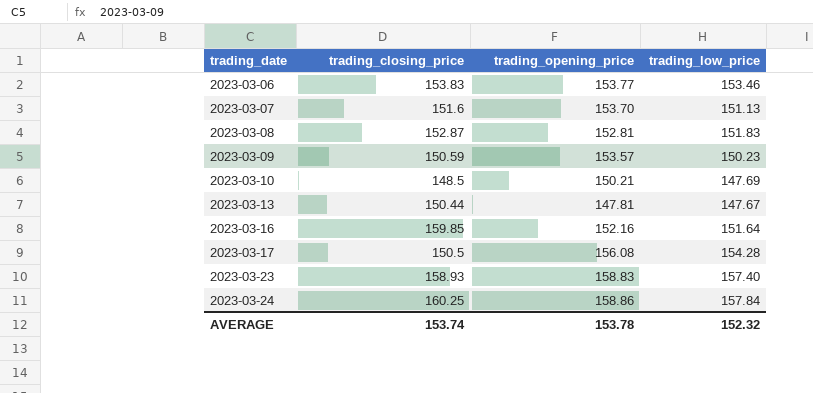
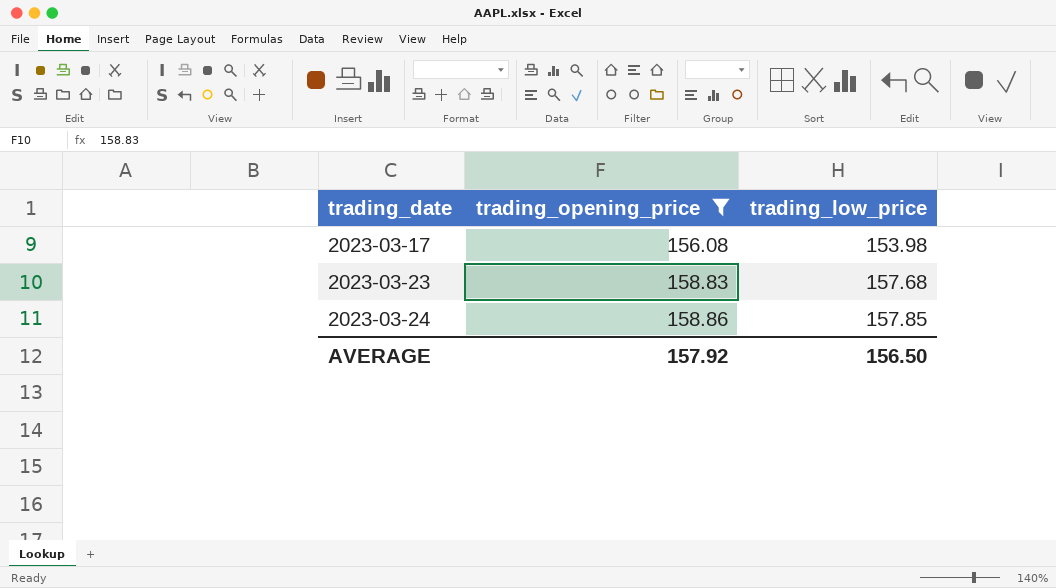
filter: none -> trading_opening_price >= 156.08
column trading_closing_price | position: 2 -> none
2023-03-17 | trading_low_price: 154.28 -> 153.98
2023-03-23 | trading_low_price: 157.40 -> 157.68
2023-03-24 | trading_low_price: 157.84 -> 157.85
AVERAGE | trading_opening_price: 153.78 -> 157.92
AVERAGE | trading_low_price: 152.32 -> 156.50

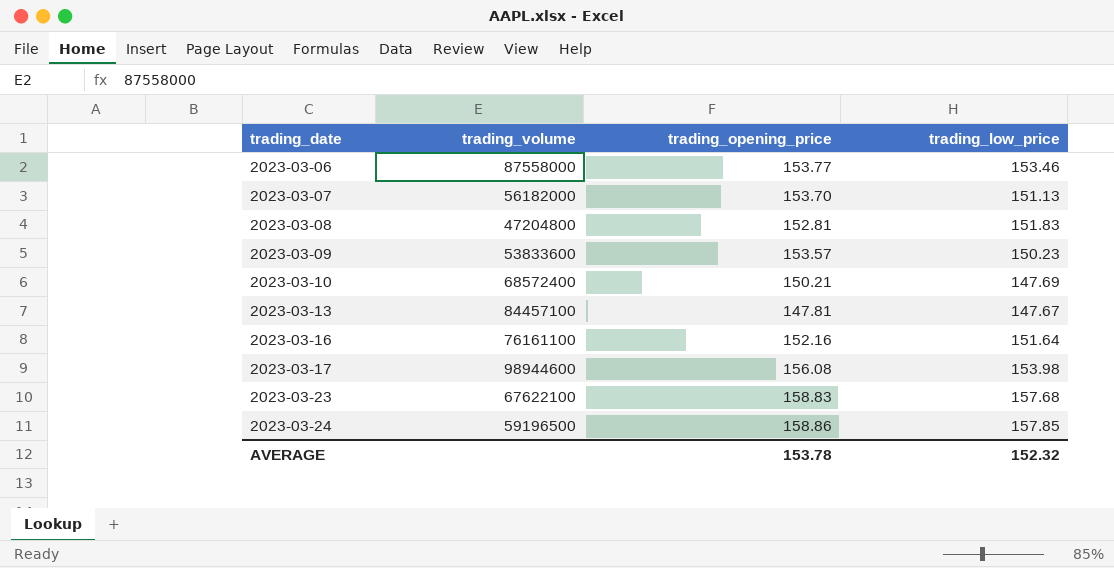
filter: trading_opening_price >= 156.08 -> none
column trading_volume | position: none -> 2
AVERAGE | trading_opening_price: 157.92 -> 153.78
AVERAGE | trading_low_price: 156.50 -> 152.32

